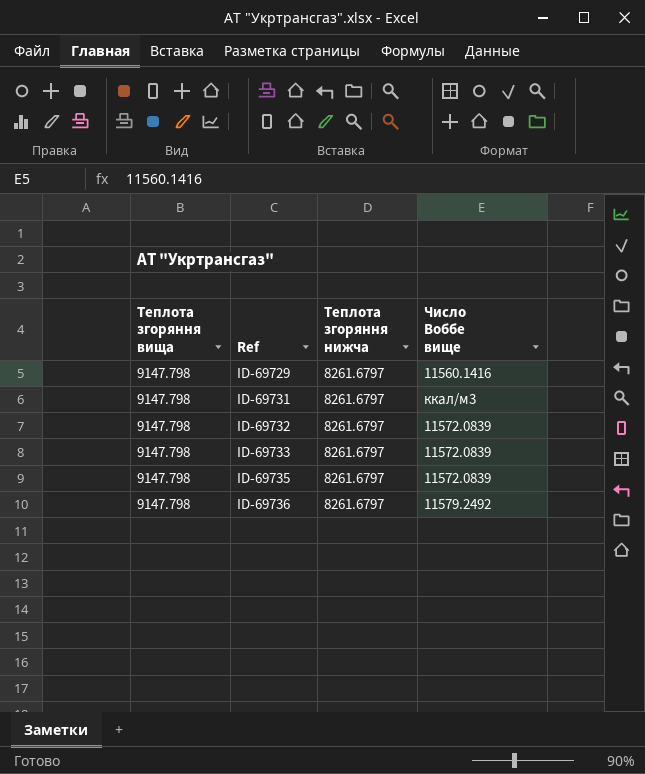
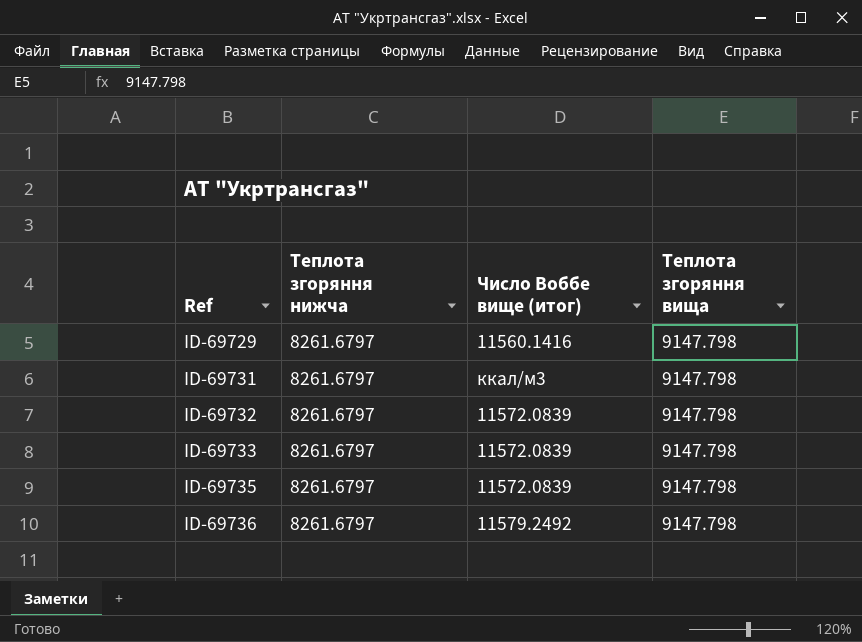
column name: Число Воббе вище -> Число Воббе вище (итог)
column Теплота згоряння вища | position: 1 -> 4

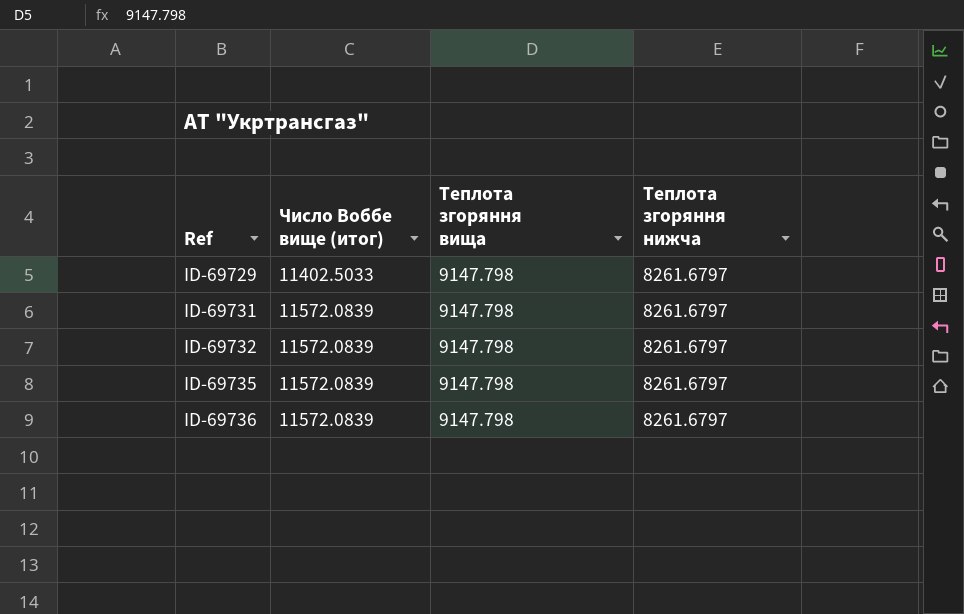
column Теплота згоряння нижча | position: 2 -> 4
row ID-69733: 8261.6797 | 11572.0839 | 9147.798 -> none
ID-69729 | Число Воббе вище (итог): 11560.1416 -> 11402.5033
ID-69731 | Число Воббе вище (итог): ккал/м3 -> 11572.0839
ID-69736 | Число Воббе вище (итог): 11579.2492 -> 11572.0839

